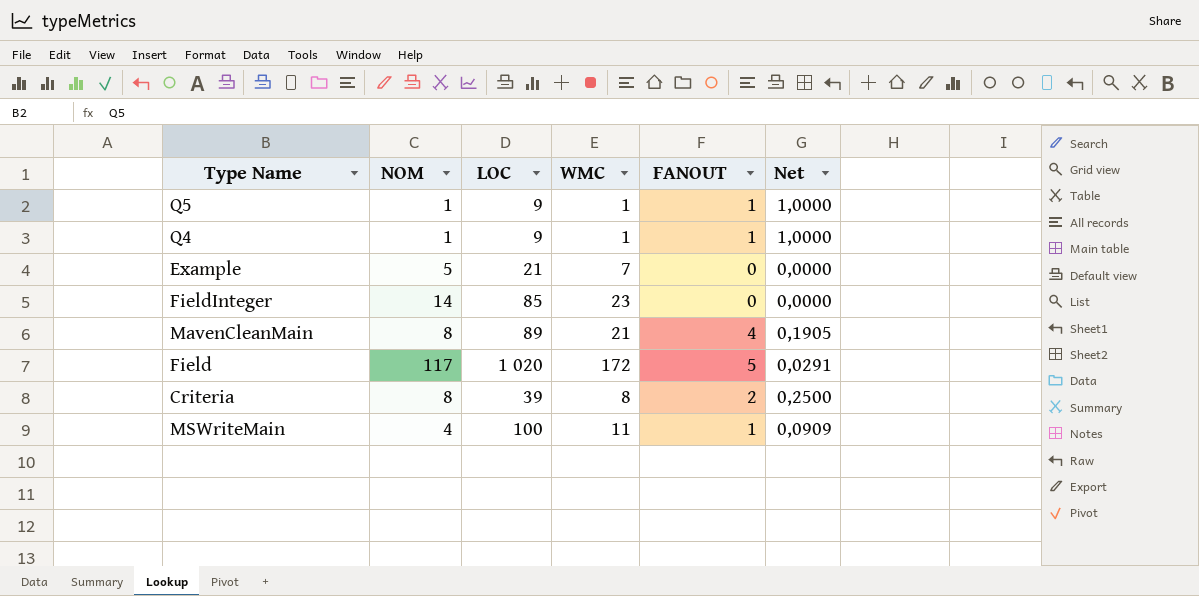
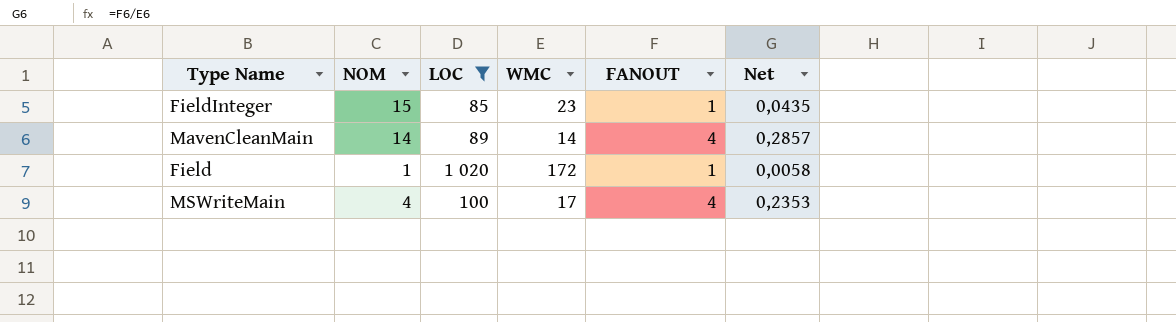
filter: none -> LOC >= 85
FieldInteger | NOM: 14 -> 15
FieldInteger | FANOUT: 0 -> 1
FieldInteger | Net: 0,0000 -> 0,0435
MavenCleanMain | NOM: 8 -> 14
MavenCleanMain | WMC: 21 -> 14
MavenCleanMain | Net: 0,1905 -> 0,2857
Field | NOM: 117 -> 1
Field | FANOUT: 5 -> 1
Field | Net: 0,0291 -> 0,0058
MSWriteMain | WMC: 11 -> 17
MSWriteMain | FANOUT: 1 -> 4
MSWriteMain | Net: 0,0909 -> 0,2353

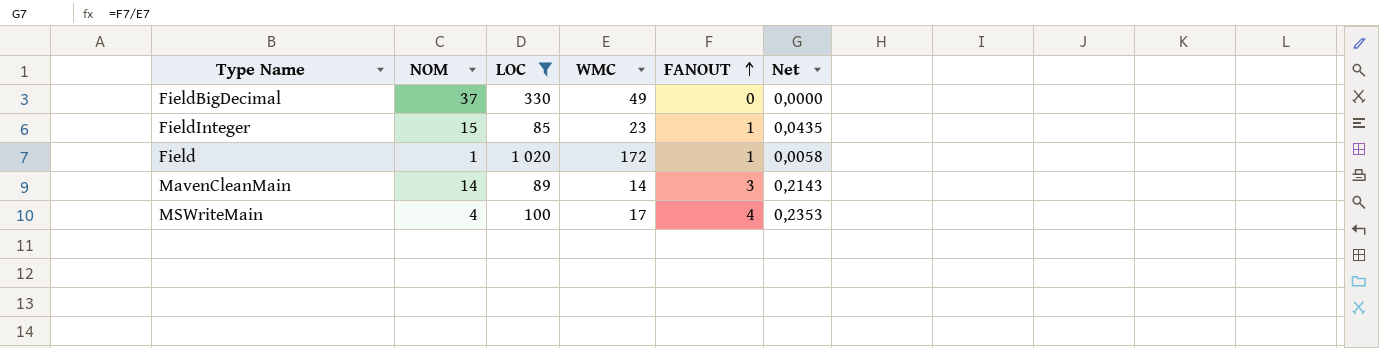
row order: none -> FANOUT ascending
row FieldBigDecimal: none -> 37 | 330 | 49 | 0 | 0,0000
MavenCleanMain | FANOUT: 4 -> 3
MavenCleanMain | Net: 0,2857 -> 0,2143

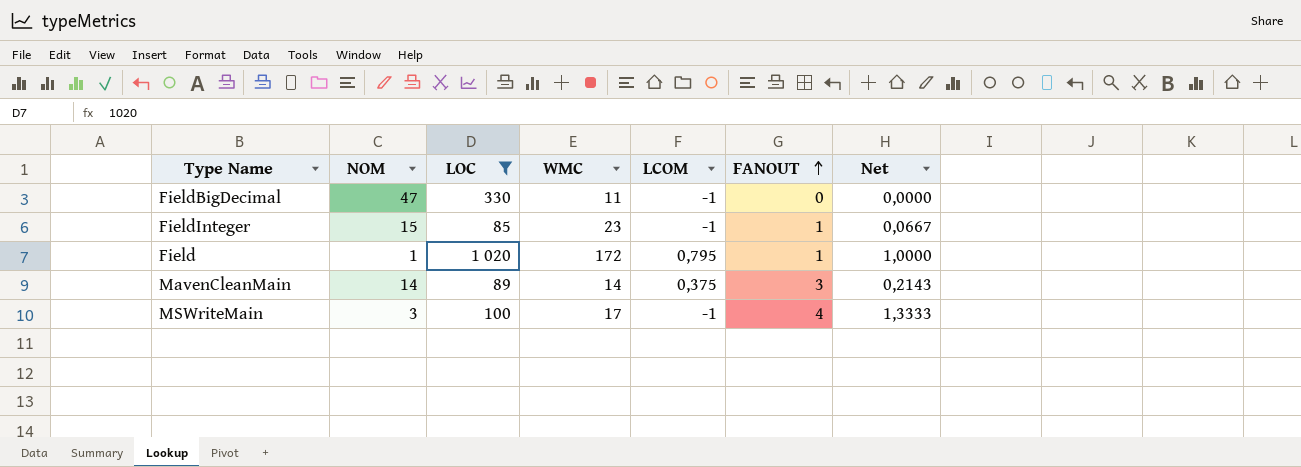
column LCOM | position: none -> 5
column Net | formula: [FANOUT] / [WMC] -> [FANOUT] / [NOM]
FieldBigDecimal | NOM: 37 -> 47
FieldBigDecimal | WMC: 49 -> 11
MSWriteMain | NOM: 4 -> 3

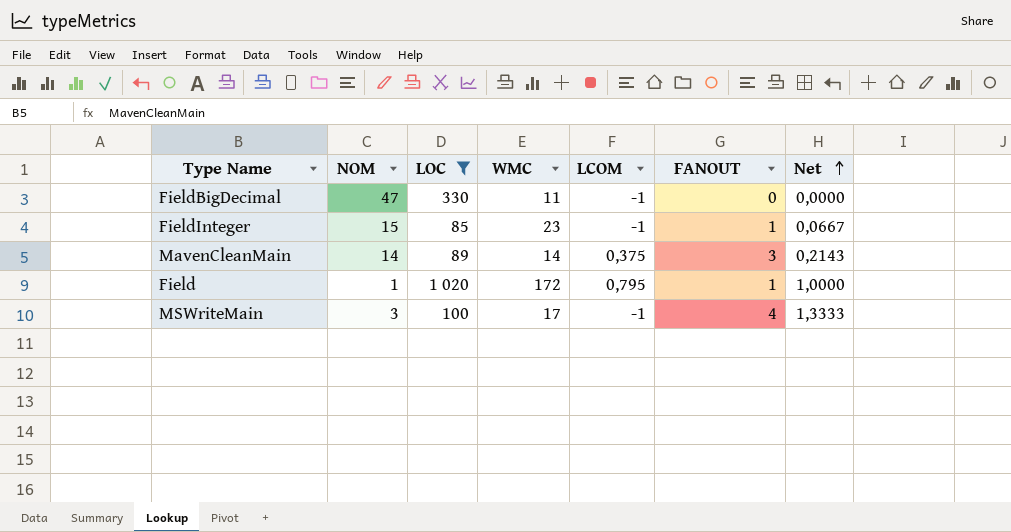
row order: FANOUT ascending -> Net ascending

